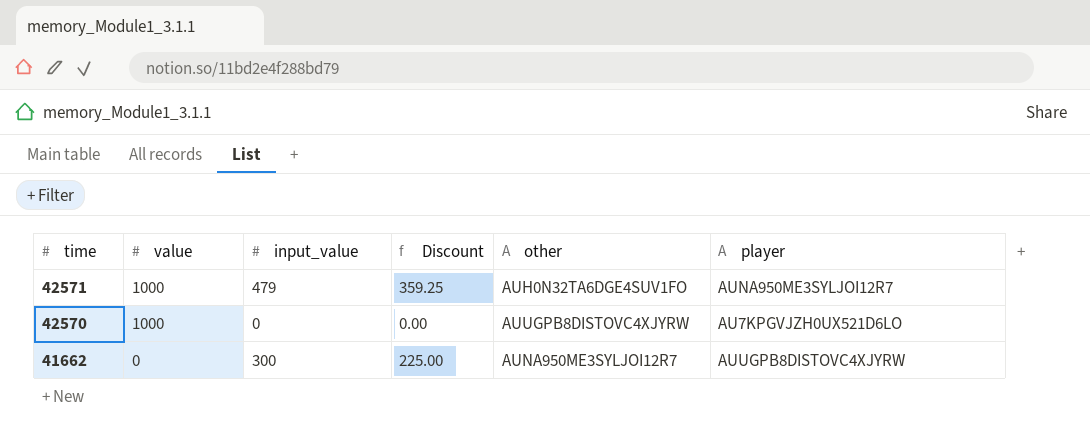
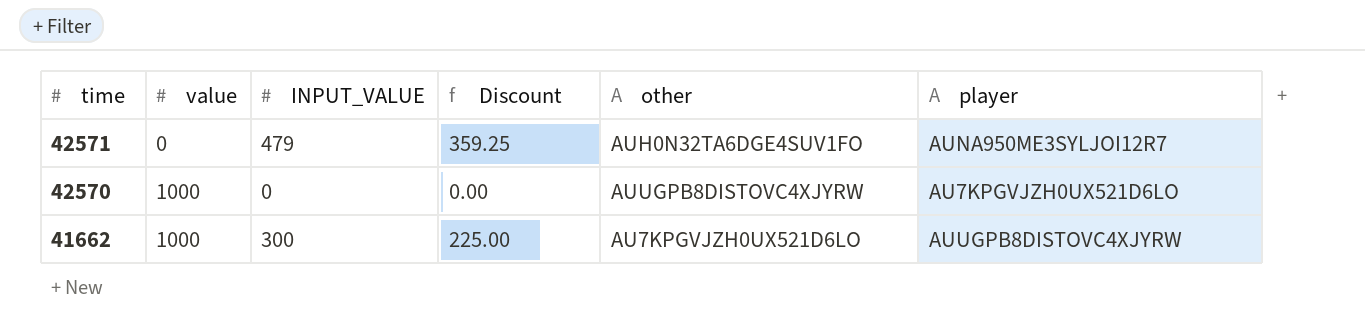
column name: input_value -> INPUT_VALUE
42571 | value: 1000 -> 0
41662 | value: 0 -> 1000
41662 | other: AUNA950ME3SYLJOI12R7 -> AU7KPGVJZH0UX521D6LO

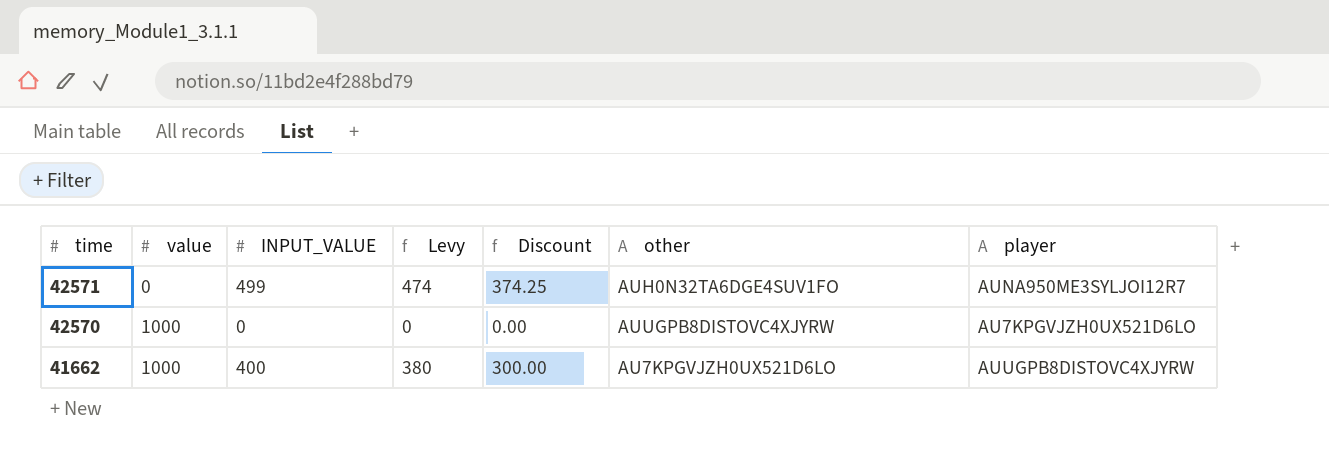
column Levy | formula: none -> [INPUT_VALUE] * 0.95
42571 | INPUT_VALUE: 479 -> 499
42571 | Discount: 359.25 -> 374.25
41662 | INPUT_VALUE: 300 -> 400
41662 | Discount: 225.00 -> 300.00

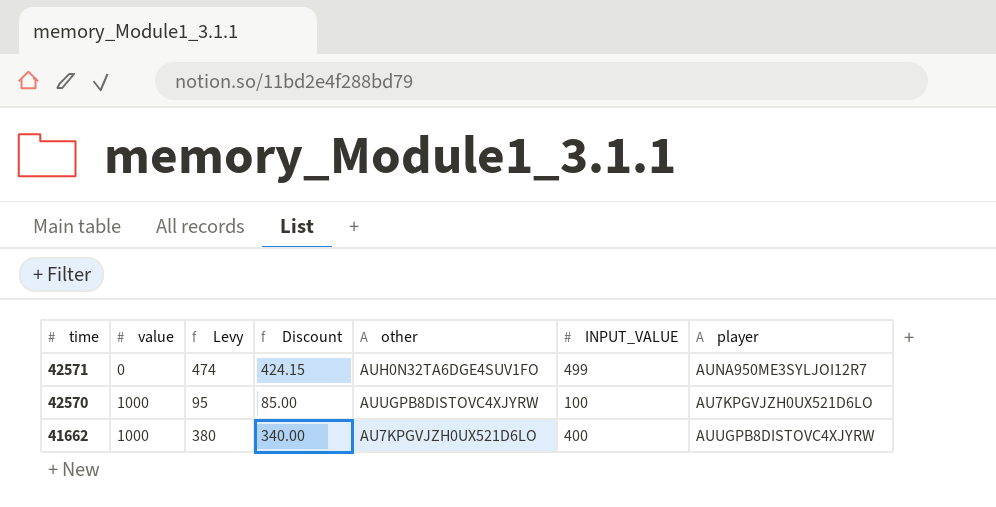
column Discount | formula: [INPUT_VALUE] * 0.75 -> [INPUT_VALUE] * 0.85
column INPUT_VALUE | position: 3 -> 6
42570 | Levy: 0 -> 95
42570 | INPUT_VALUE: 0 -> 100

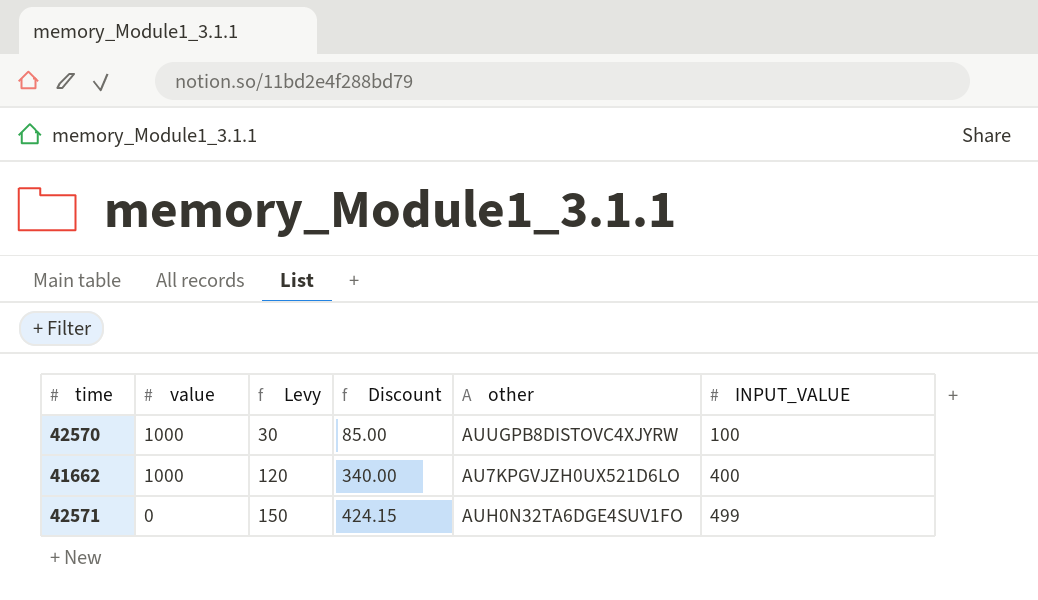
row order: time descending -> value descending
column player | position: 7 -> none
column Levy | formula: [INPUT_VALUE] * 0.95 -> [INPUT_VALUE] * 0.3

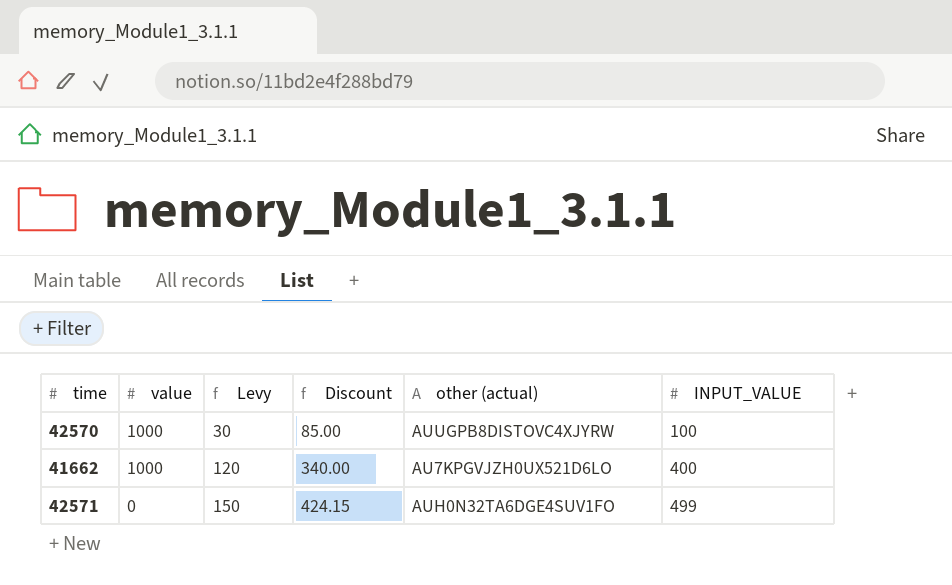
column name: other -> other (actual)

